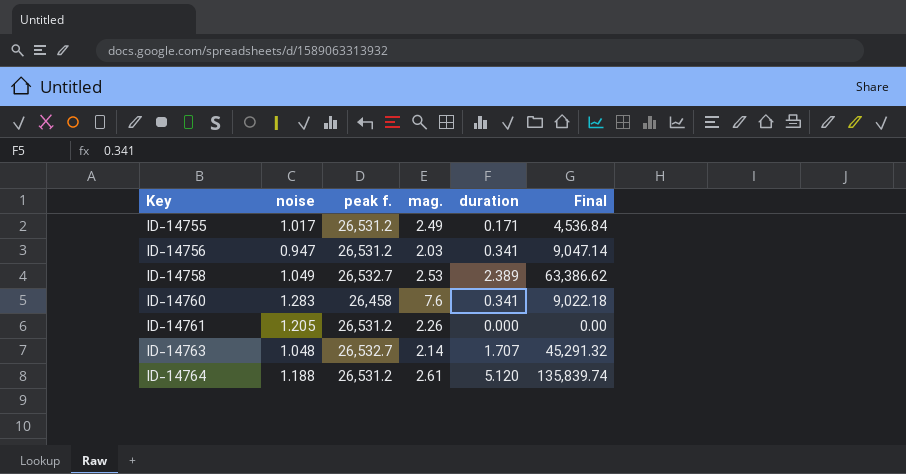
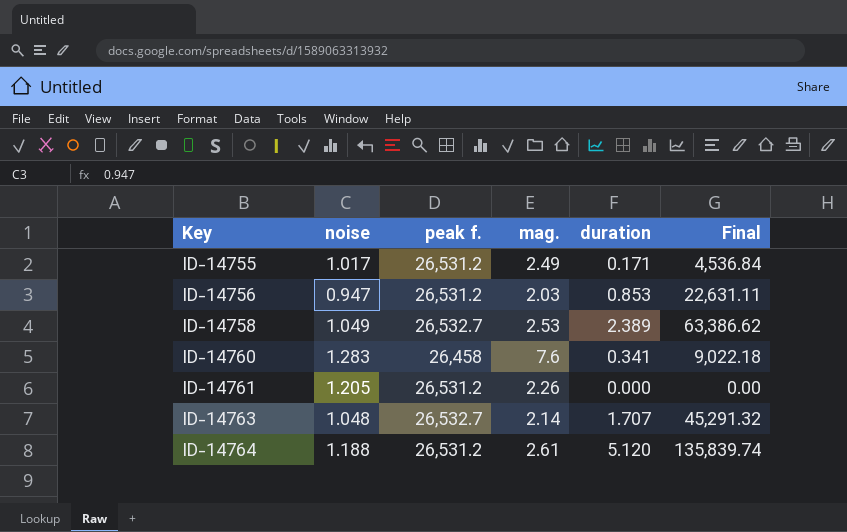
ID-14756 | duration: 0.341 -> 0.853
ID-14756 | Final: 9,047.14 -> 22,631.11

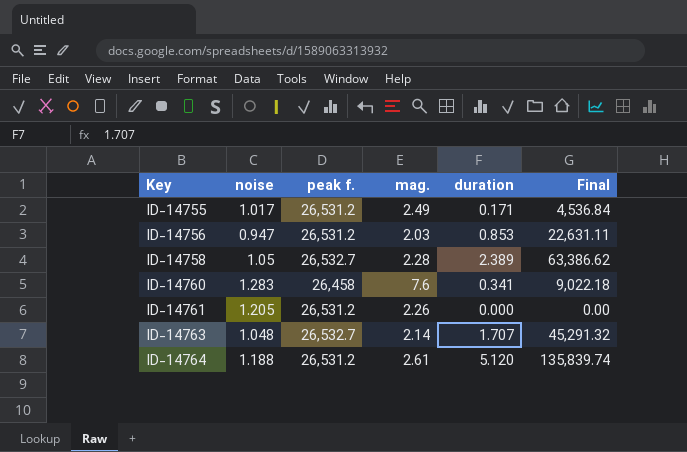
ID-14758 | noise: 1.049 -> 1.05
ID-14758 | mag.: 2.53 -> 2.28

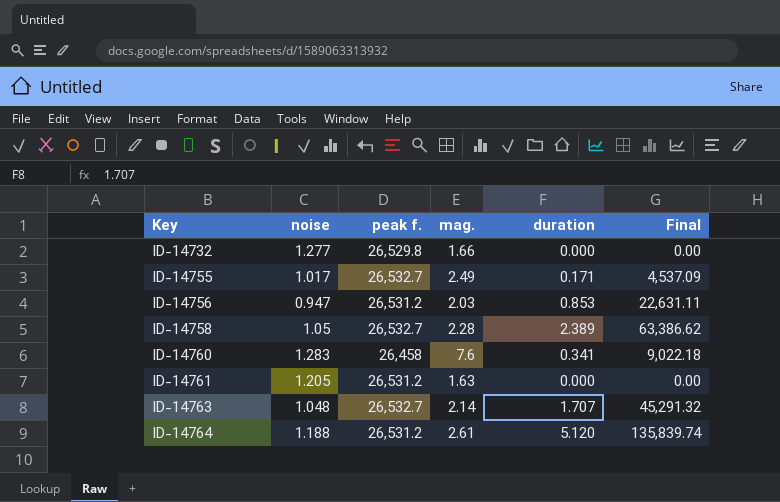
row ID-14732: none -> 1.277 | 26,529.8 | 1.66 | 0.000 | 0.00
ID-14755 | peak f.: 26,531.2 -> 26,532.7
ID-14755 | Final: 4,536.84 -> 4,537.09
ID-14761 | mag.: 2.26 -> 1.63

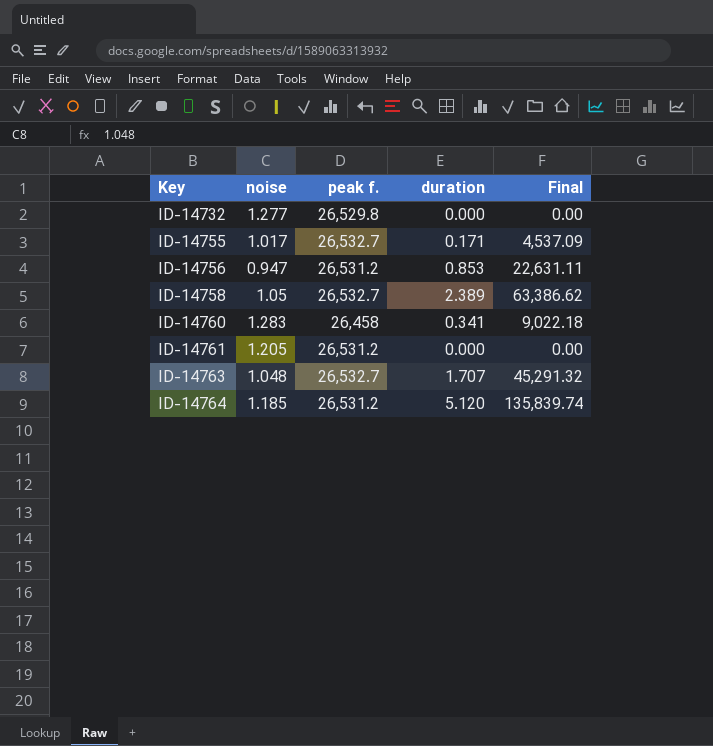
column mag. | position: 4 -> none
ID-14764 | noise: 1.188 -> 1.185

